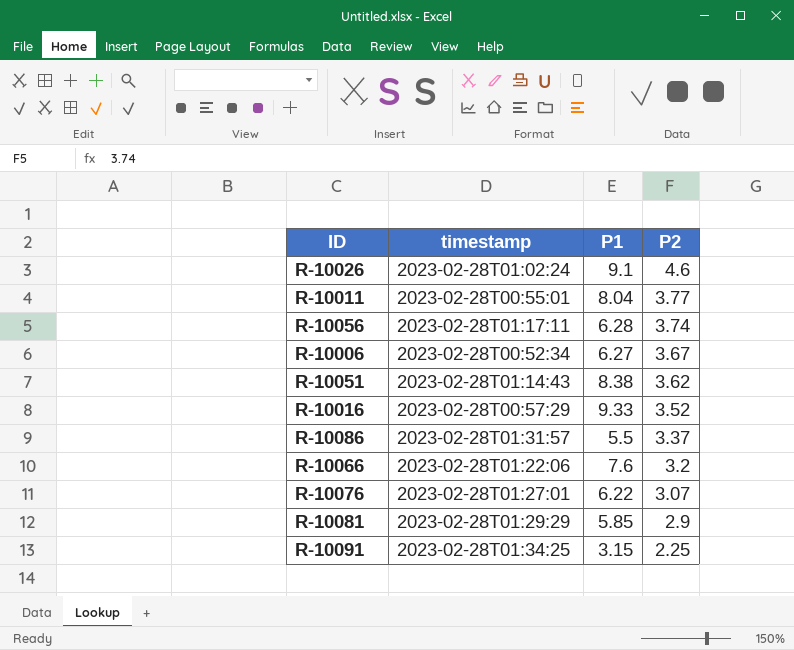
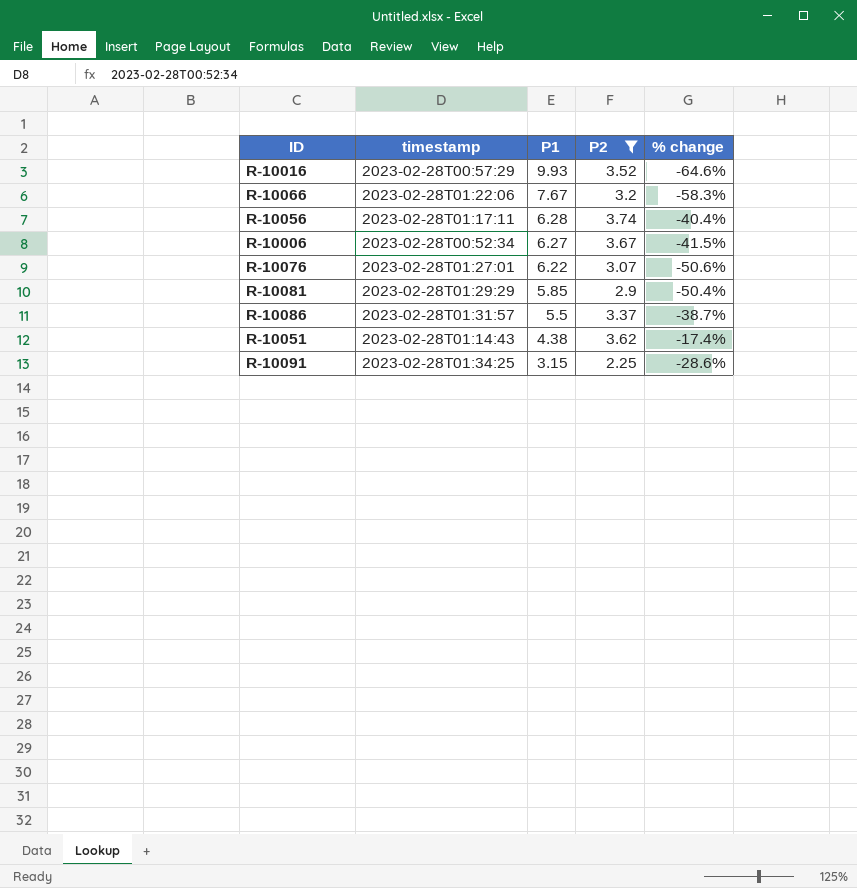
filter: none -> P2 <= 3.74
row order: P2 descending -> P1 descending
column % change | formula: none -> ([P2] - [P1]) / [P1]
R-10016 | P1: 9.33 -> 9.93
R-10066 | P1: 7.6 -> 7.67
R-10051 | P1: 8.38 -> 4.38

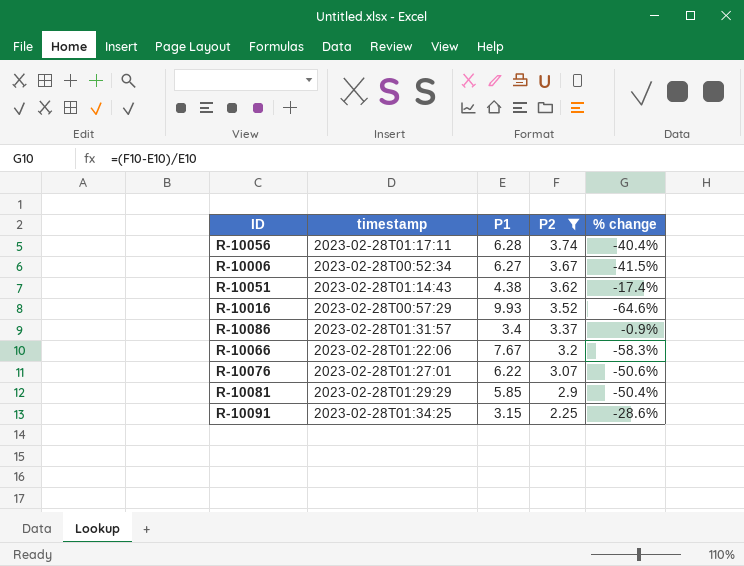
row order: P1 descending -> P2 descending
R-10086 | P1: 5.5 -> 3.4
R-10086 | % change: -38.7% -> -0.9%

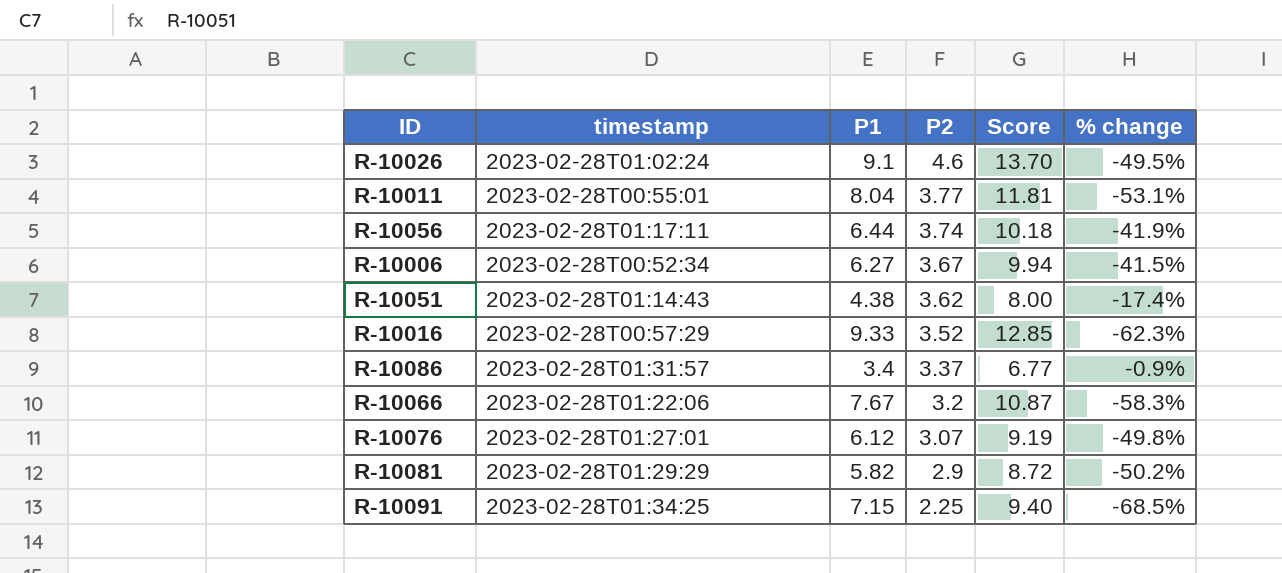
filter: P2 <= 3.74 -> none
column Score | formula: none -> [P1] + [P2]
R-10056 | P1: 6.28 -> 6.44
R-10056 | % change: -40.4% -> -41.9%
R-10016 | P1: 9.93 -> 9.33
R-10016 | % change: -64.6% -> -62.3%
R-10076 | P1: 6.22 -> 6.12
R-10076 | % change: -50.6% -> -49.8%
R-10081 | P1: 5.85 -> 5.82
R-10081 | % change: -50.4% -> -50.2%
R-10091 | P1: 3.15 -> 7.15
R-10091 | % change: -28.6% -> -68.5%

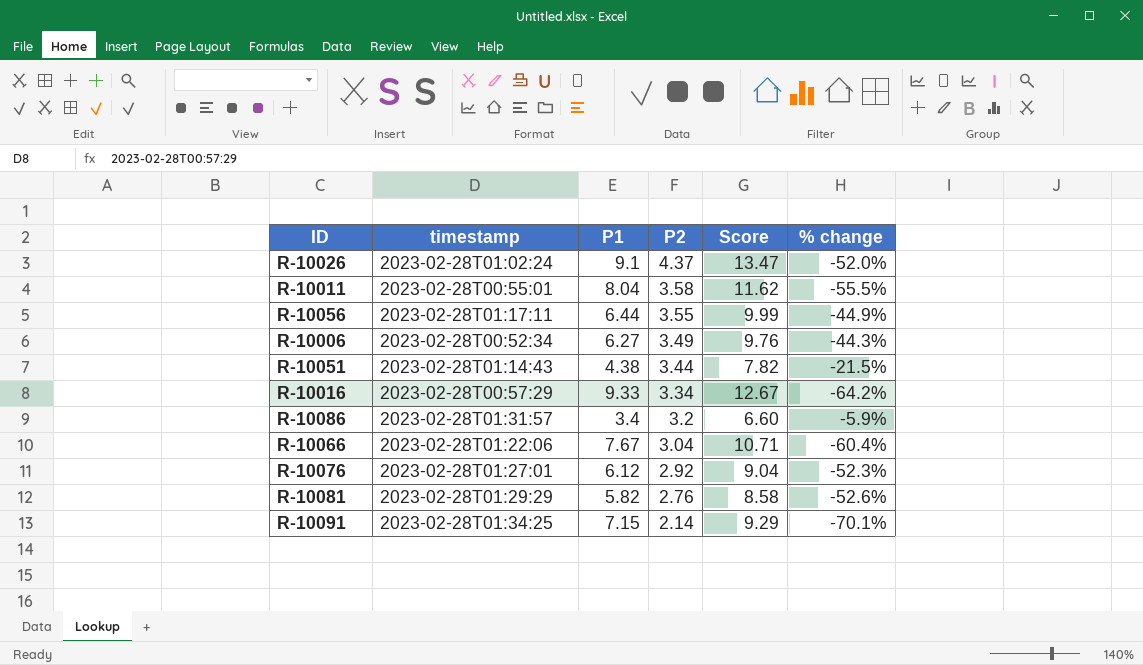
R-10026 | P2: 4.6 -> 4.37
R-10026 | Score: 13.70 -> 13.47
R-10026 | % change: -49.5% -> -52.0%
R-10011 | P2: 3.77 -> 3.58
R-10011 | Score: 11.81 -> 11.62
R-10011 | % change: -53.1% -> -55.5%
R-10056 | P2: 3.74 -> 3.55
R-10056 | Score: 10.18 -> 9.99
R-10056 | % change: -41.9% -> -44.9%
R-10006 | P2: 3.67 -> 3.49
R-10006 | Score: 9.94 -> 9.76
R-10006 | % change: -41.5% -> -44.3%
R-10051 | P2: 3.62 -> 3.44
R-10051 | Score: 8.00 -> 7.82
R-10051 | % change: -17.4% -> -21.5%
R-10016 | P2: 3.52 -> 3.34
R-10016 | Score: 12.85 -> 12.67
R-10016 | % change: -62.3% -> -64.2%
R-10086 | P2: 3.37 -> 3.2
R-10086 | Score: 6.77 -> 6.60
R-10086 | % change: -0.9% -> -5.9%
R-10066 | P2: 3.2 -> 3.04
R-10066 | Score: 10.87 -> 10.71
R-10066 | % change: -58.3% -> -60.4%
R-10076 | P2: 3.07 -> 2.92
R-10076 | Score: 9.19 -> 9.04
R-10076 | % change: -49.8% -> -52.3%
R-10081 | P2: 2.9 -> 2.76
R-10081 | Score: 8.72 -> 8.58
R-10081 | % change: -50.2% -> -52.6%
R-10091 | P2: 2.25 -> 2.14
R-10091 | Score: 9.40 -> 9.29
R-10091 | % change: -68.5% -> -70.1%

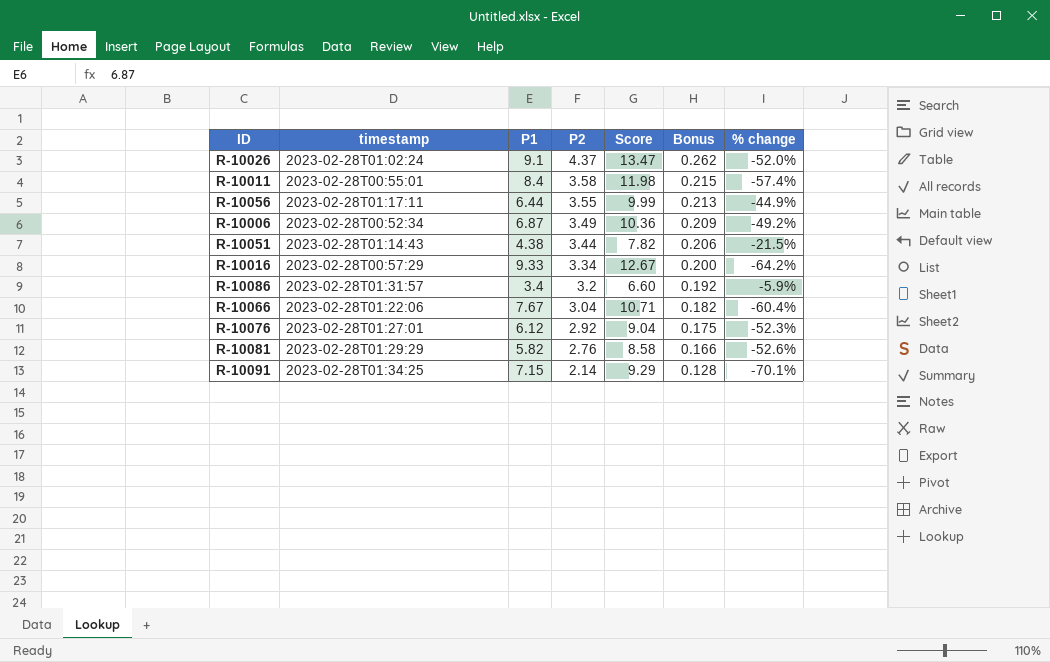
column Bonus | formula: none -> [P2] * 0.06
R-10011 | P1: 8.04 -> 8.4
R-10011 | Score: 11.62 -> 11.98
R-10011 | % change: -55.5% -> -57.4%
R-10006 | P1: 6.27 -> 6.87
R-10006 | Score: 9.76 -> 10.36
R-10006 | % change: -44.3% -> -49.2%

